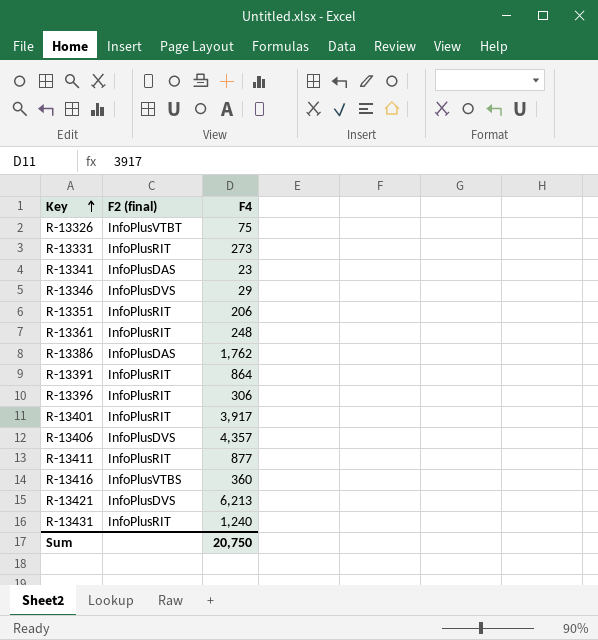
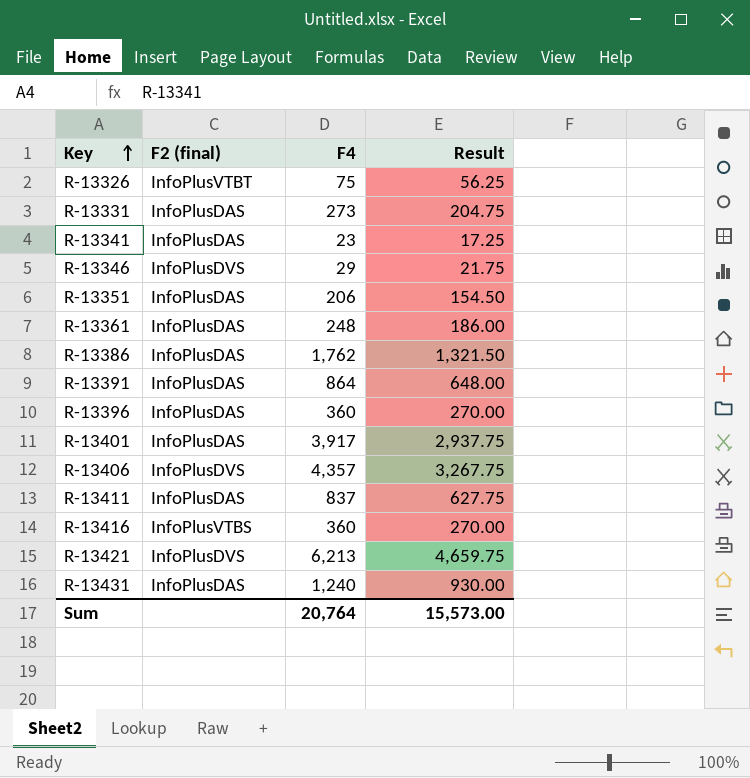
column Result | formula: none -> [F4] * 0.75
R-13331 | F2 (final): InfoPlusRIT -> InfoPlusDAS
R-13351 | F2 (final): InfoPlusRIT -> InfoPlusDAS
R-13361 | F2 (final): InfoPlusRIT -> InfoPlusDAS
R-13391 | F2 (final): InfoPlusRIT -> InfoPlusDAS
R-13396 | F2 (final): InfoPlusRIT -> InfoPlusDAS
R-13396 | F4: 306 -> 360
R-13401 | F2 (final): InfoPlusRIT -> InfoPlusDAS
R-13411 | F2 (final): InfoPlusRIT -> InfoPlusDAS
R-13411 | F4: 877 -> 837
R-13431 | F2 (final): InfoPlusRIT -> InfoPlusDAS
Sum | F4: 20,750 -> 20,764

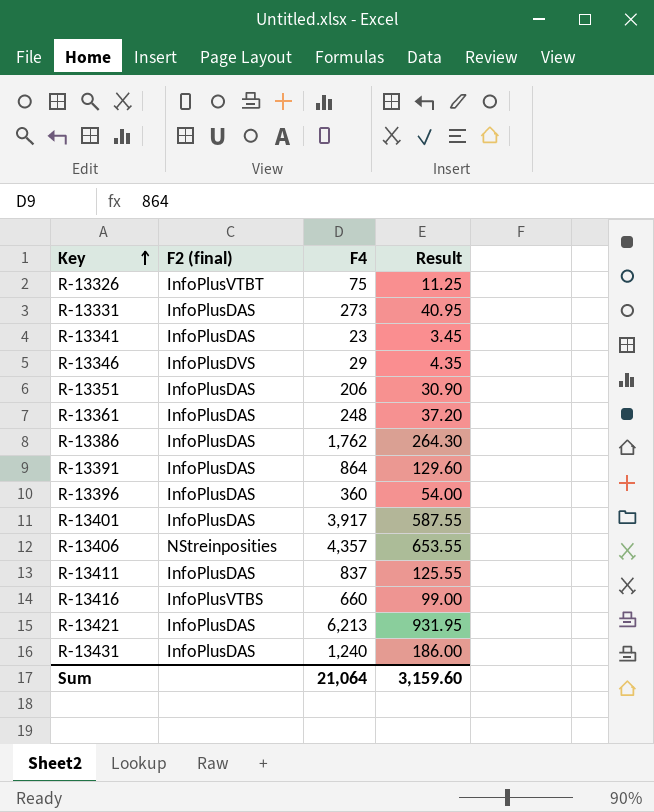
column Result | formula: [F4] * 0.75 -> [F4] * 0.15
R-13406 | F2 (final): InfoPlusDVS -> NStreinposities
R-13416 | F4: 360 -> 660
R-13421 | F2 (final): InfoPlusDVS -> InfoPlusDAS
Sum | F4: 20,764 -> 21,064
Sum | Result: 15,573.00 -> 3,159.60

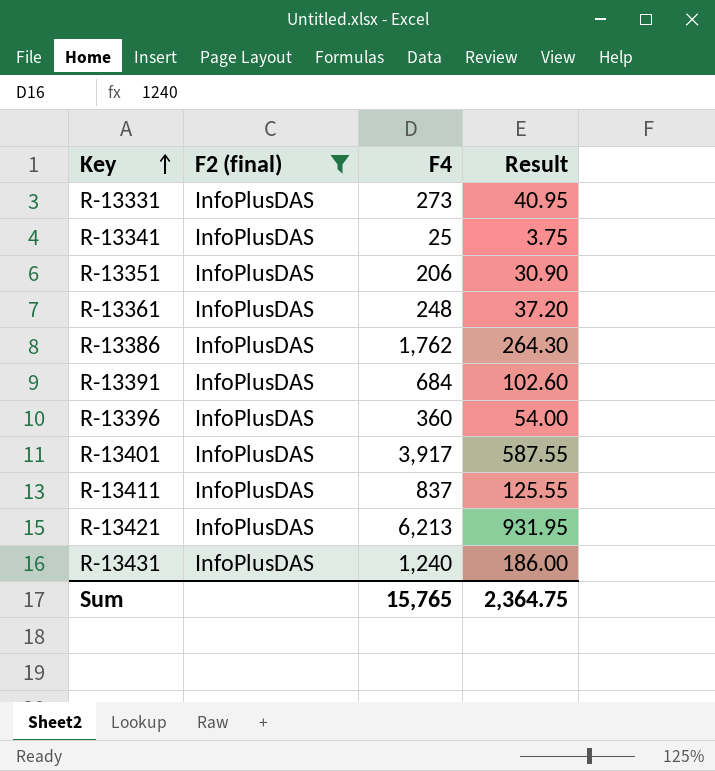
filter: none -> F2 (final) = InfoPlusDAS
R-13341 | F4: 23 -> 25
R-13341 | Result: 3.45 -> 3.75
R-13391 | F4: 864 -> 684
R-13391 | Result: 129.60 -> 102.60
Sum | F4: 21,064 -> 15,765
Sum | Result: 3,159.60 -> 2,364.75

